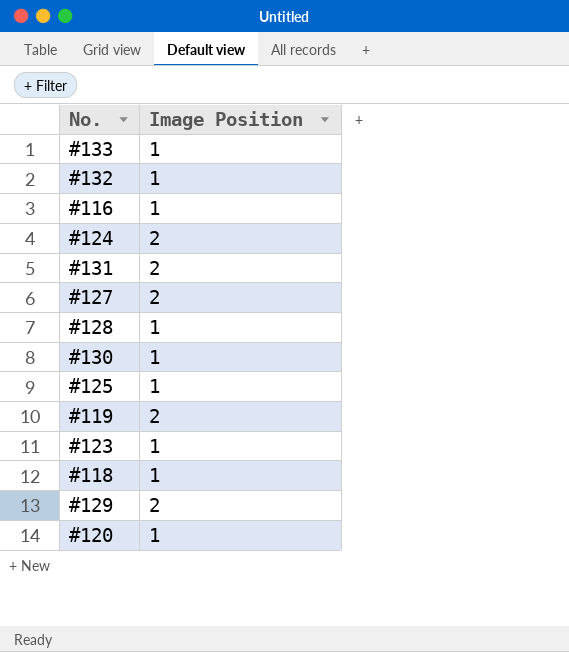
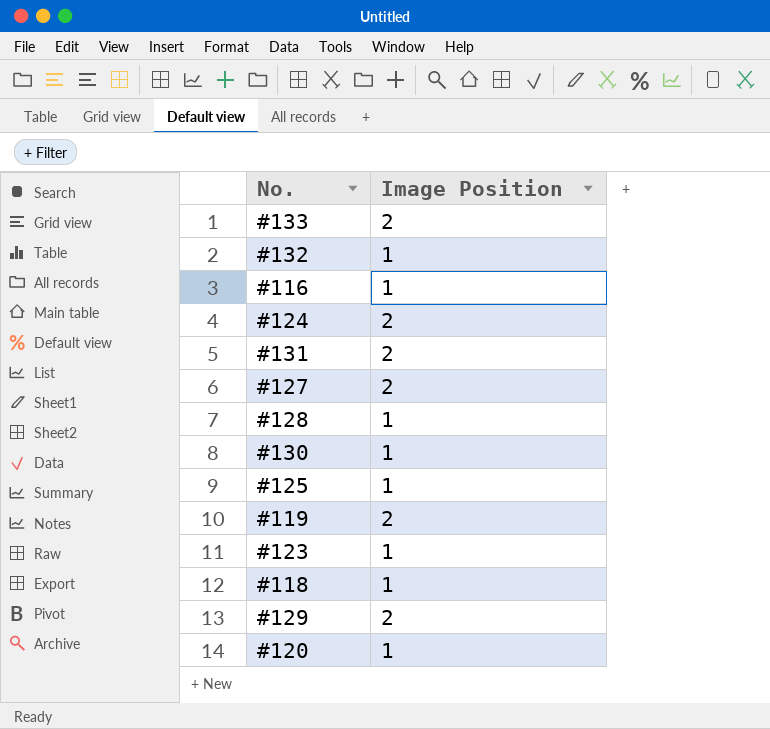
#133 | Image Position: 1 -> 2

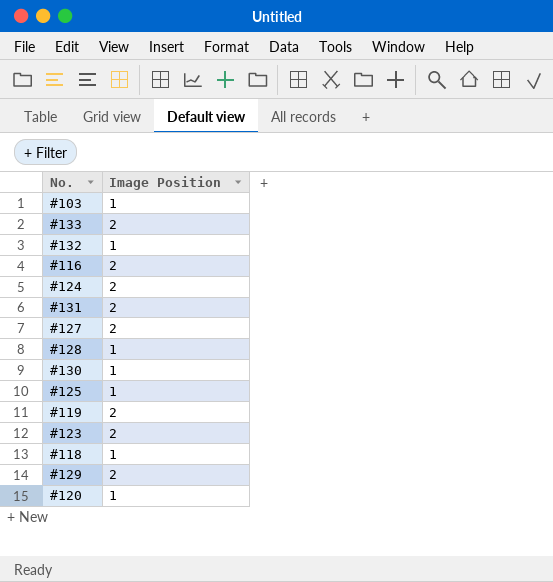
row #103: none -> 1
#116 | Image Position: 1 -> 2
#123 | Image Position: 1 -> 2

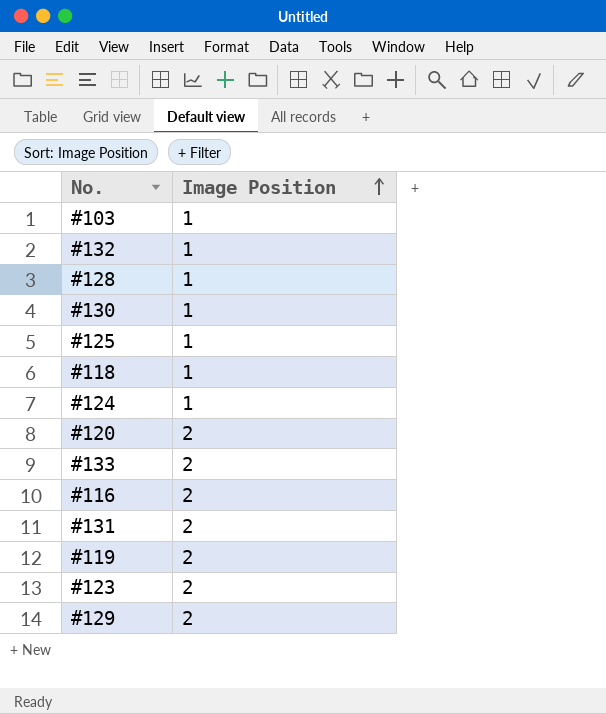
row order: none -> Image Position ascending
row #127: 2 -> none
#124 | Image Position: 2 -> 1
#120 | Image Position: 1 -> 2

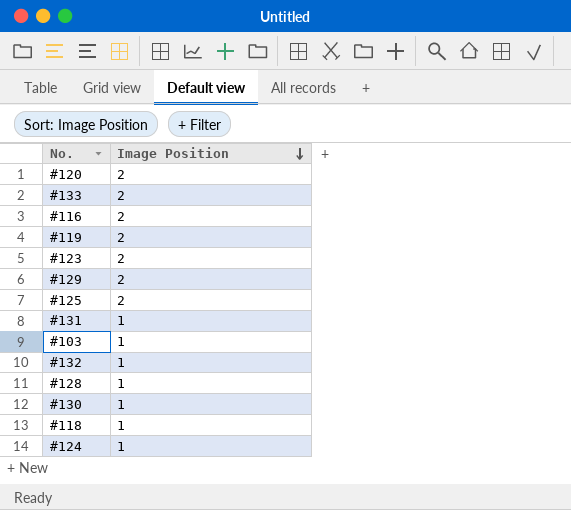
row order: Image Position ascending -> Image Position descending
#125 | Image Position: 1 -> 2
#131 | Image Position: 2 -> 1

